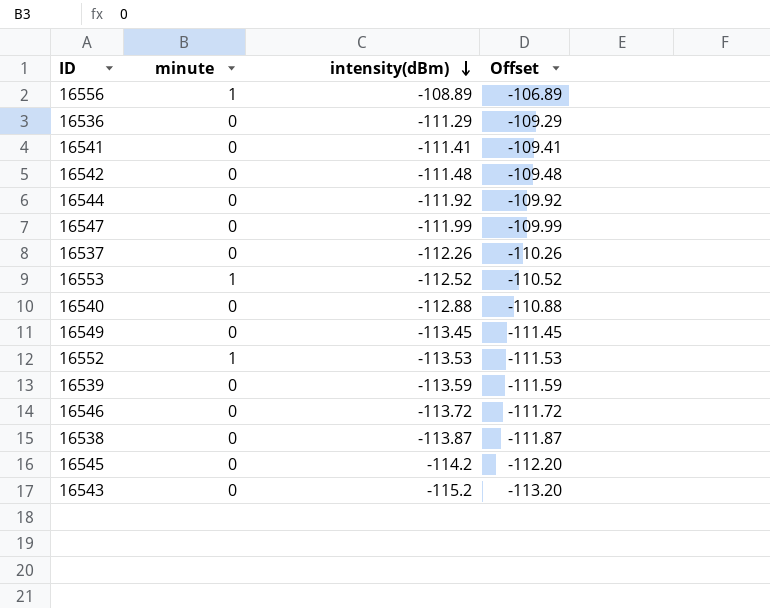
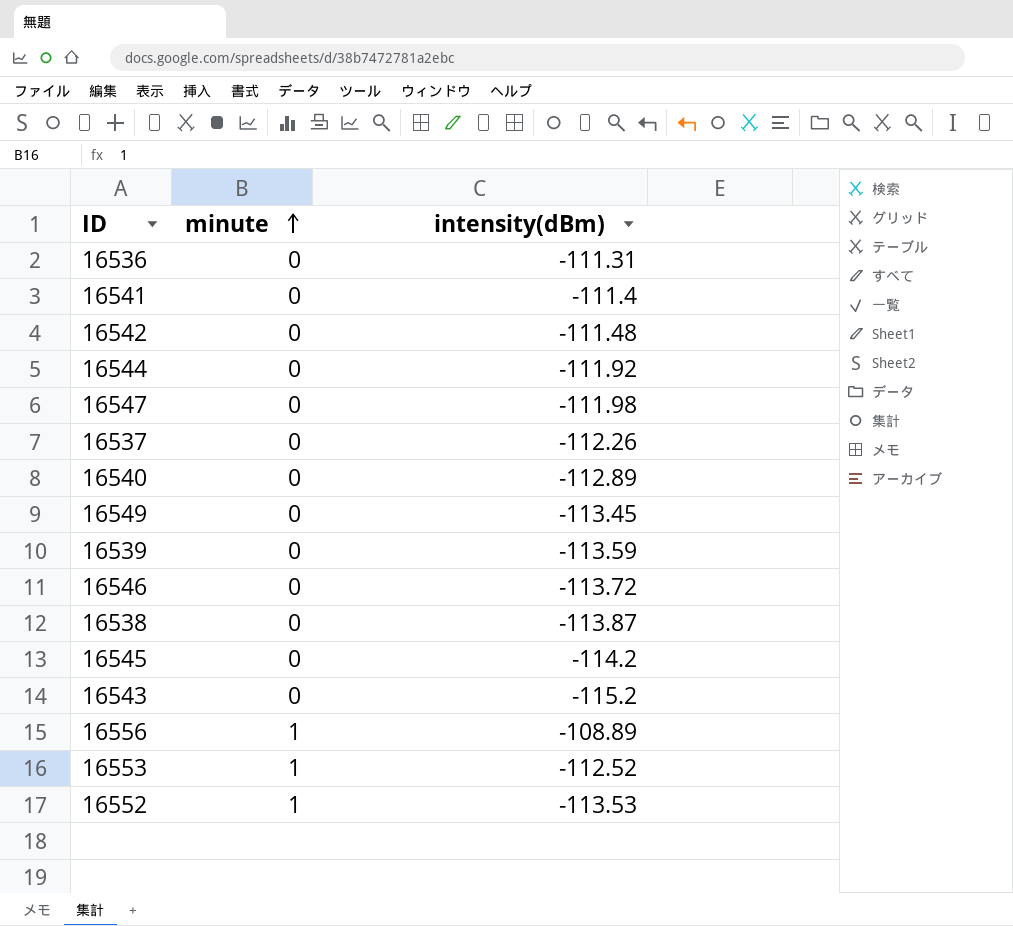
row order: intensity(dBm) descending -> minute ascending
column Offset | formula: [intensity(dBm)] + 2 -> none
16536 | intensity(dBm): -111.29 -> -111.31
16541 | intensity(dBm): -111.41 -> -111.4
16547 | intensity(dBm): -111.99 -> -111.98
16540 | intensity(dBm): -112.88 -> -112.89

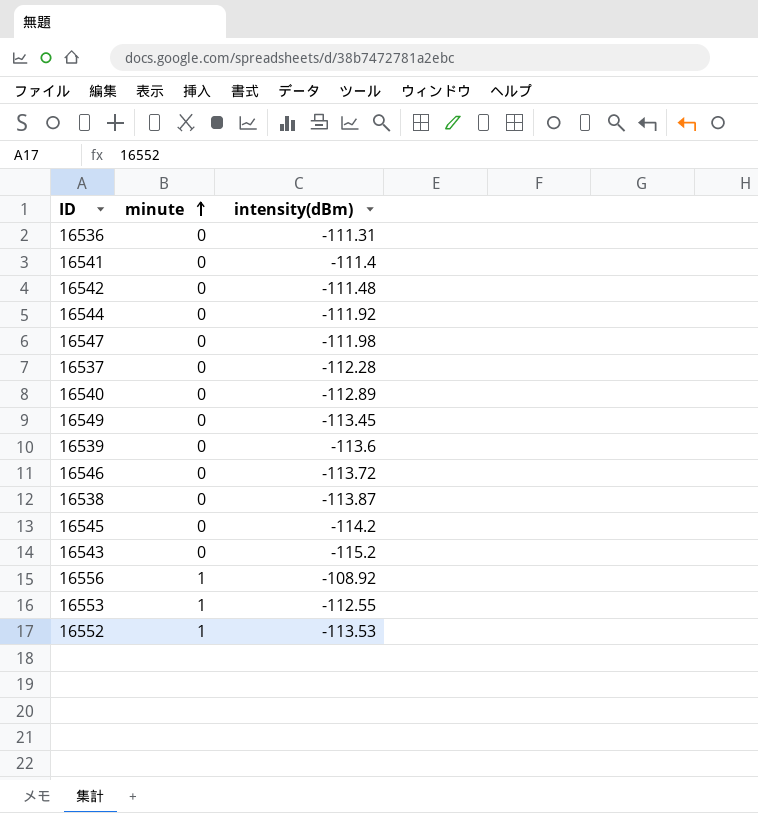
16537 | intensity(dBm): -112.26 -> -112.28
16539 | intensity(dBm): -113.59 -> -113.6
16556 | intensity(dBm): -108.89 -> -108.92
16553 | intensity(dBm): -112.52 -> -112.55

